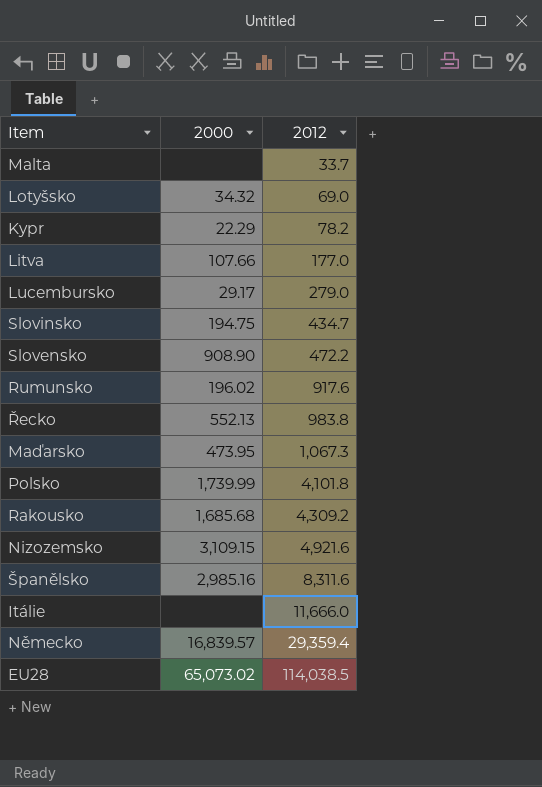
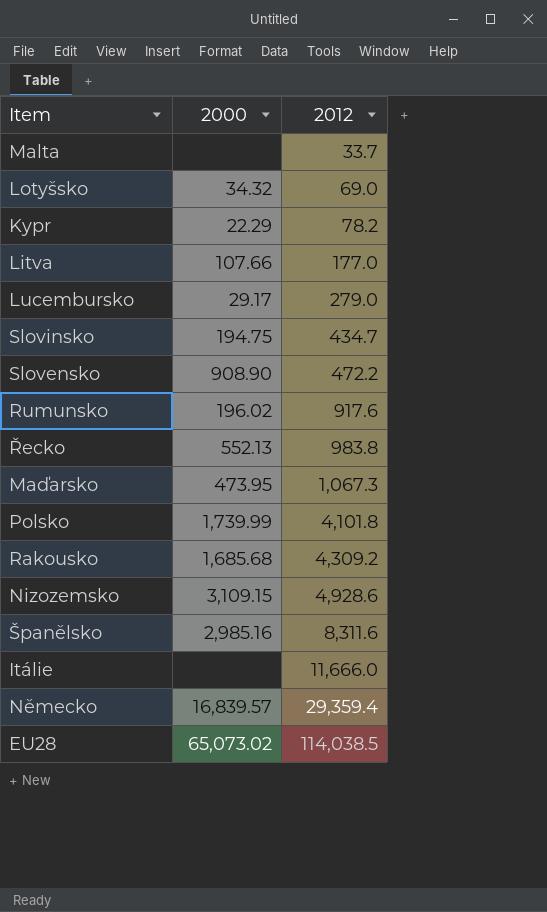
Nizozemsko | 2012: 4,921.6 -> 4,928.6

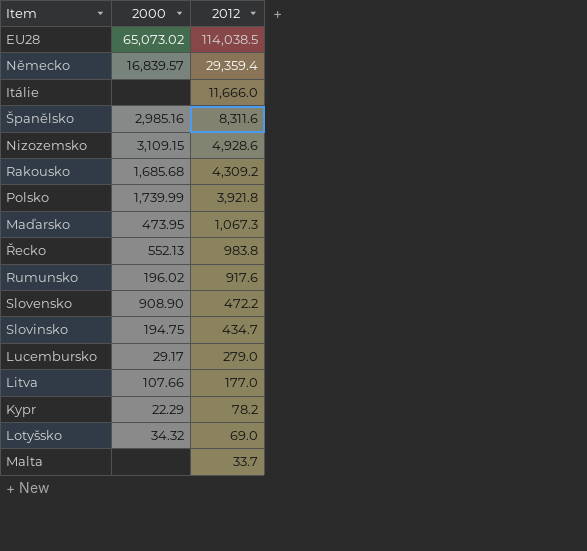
row order: 2012 ascending -> 2012 descending
Polsko | 2012: 4,101.8 -> 3,921.8

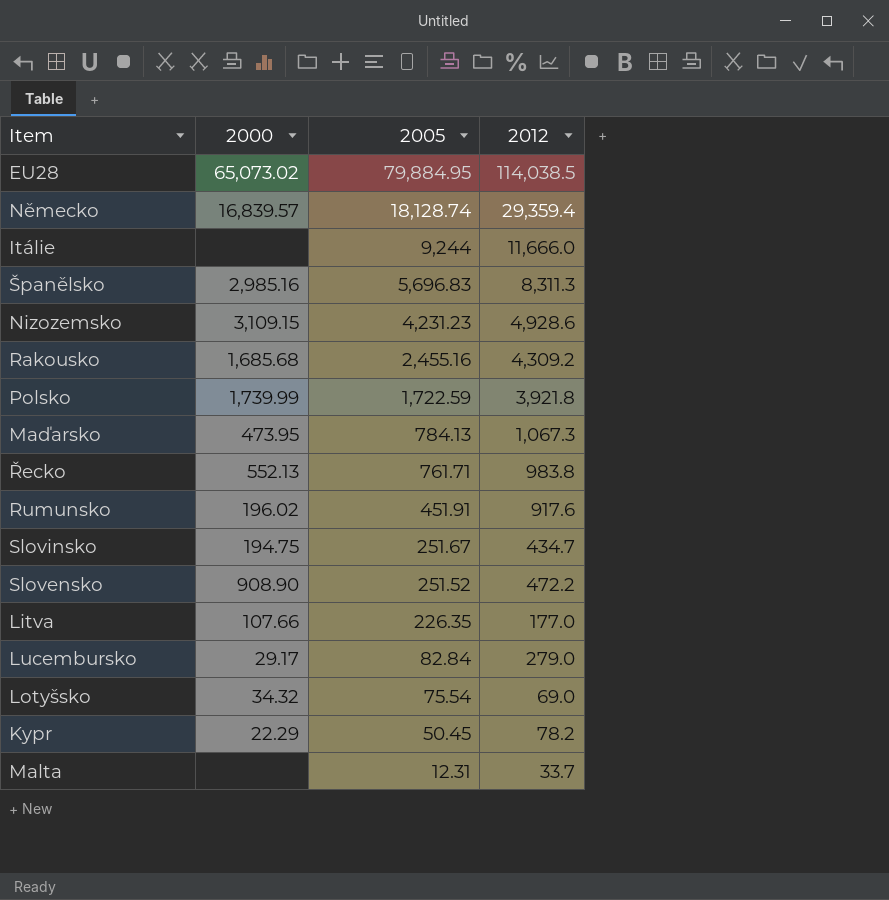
row order: 2012 descending -> 2005 descending
column 2005 | position: none -> 3
Španělsko | 2012: 8,311.6 -> 8,311.3

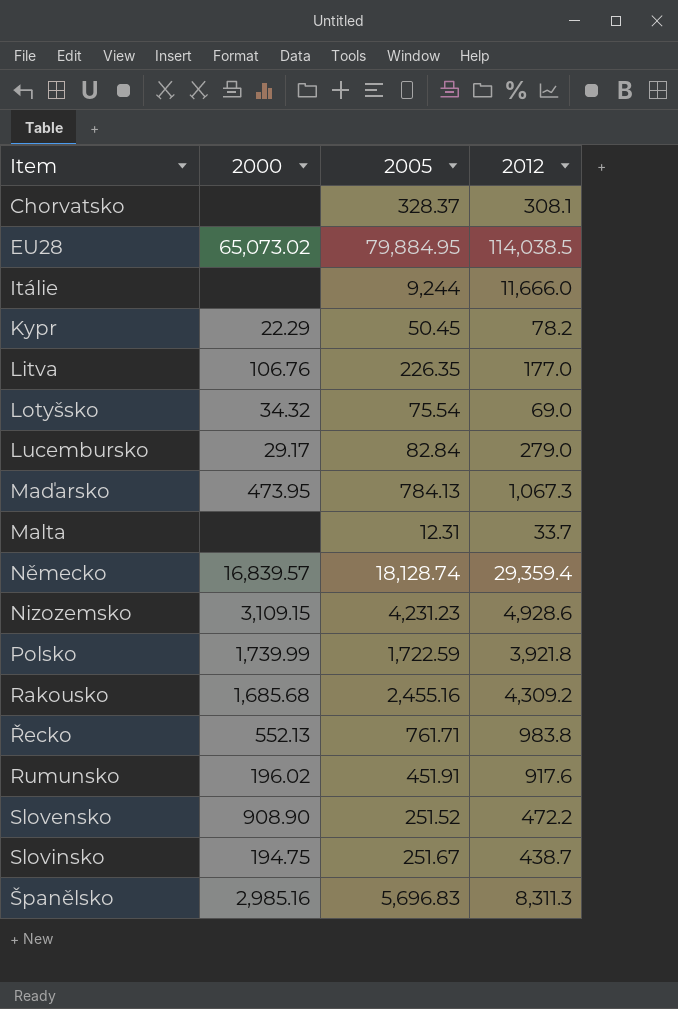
row order: 2005 descending -> Item ascending
row Chorvatsko: none -> none | 328.37 | 308.1
Litva | 2000: 107.66 -> 106.76
Slovinsko | 2012: 434.7 -> 438.7

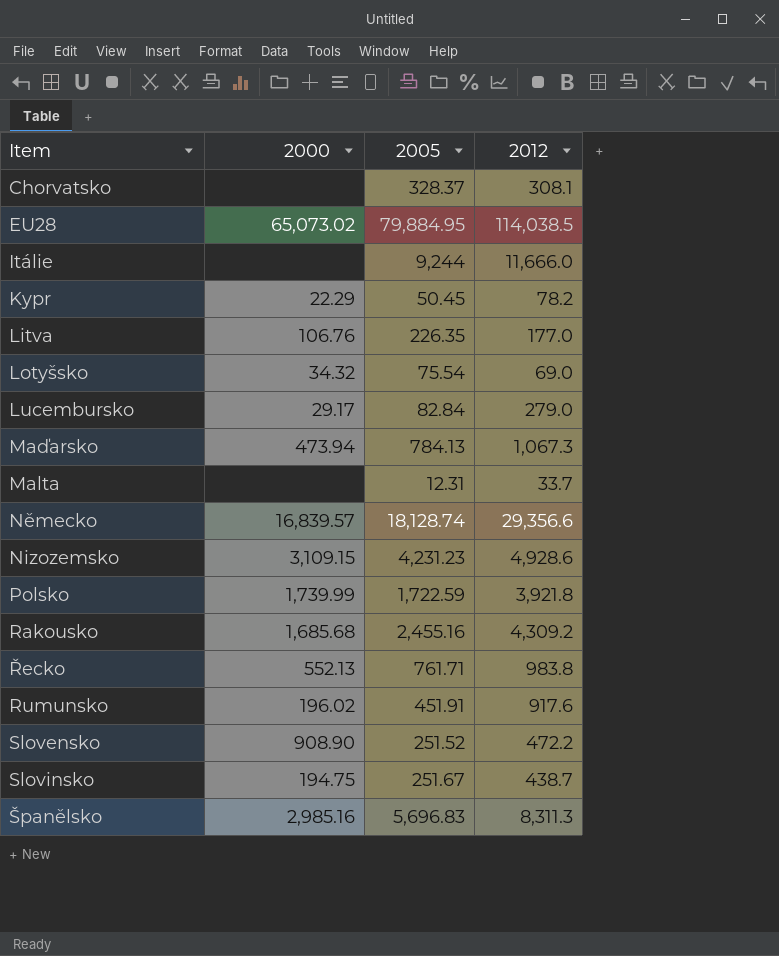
Maďarsko | 2000: 473.95 -> 473.94
Německo | 2012: 29,359.4 -> 29,356.6

